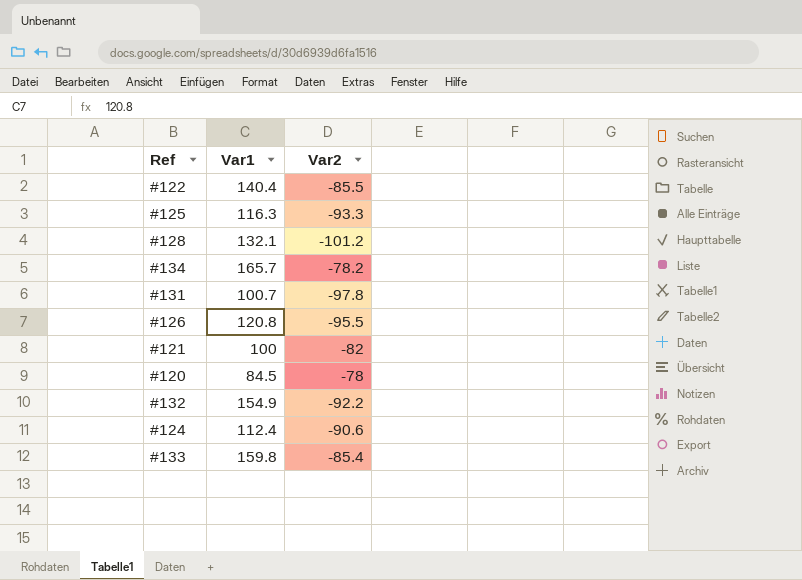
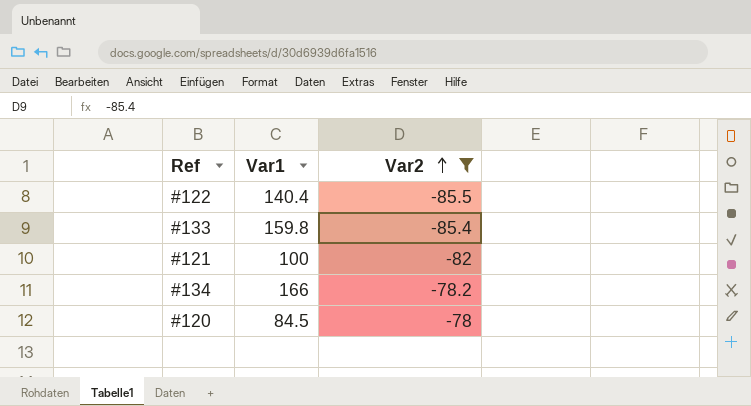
filter: none -> Var2 >= -85.5
row order: none -> Var2 ascending
#134 | Var1: 165.7 -> 166

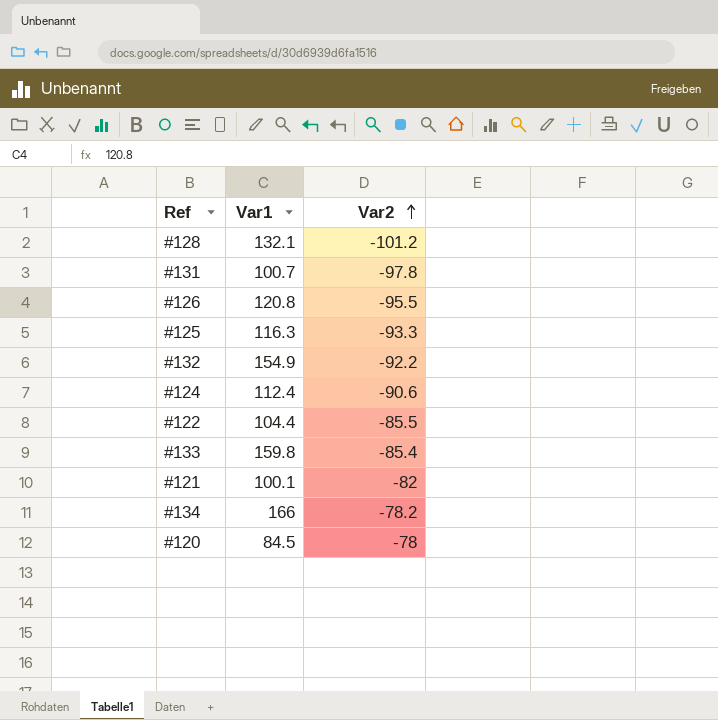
filter: Var2 >= -85.5 -> none
#122 | Var1: 140.4 -> 104.4
#121 | Var1: 100 -> 100.1

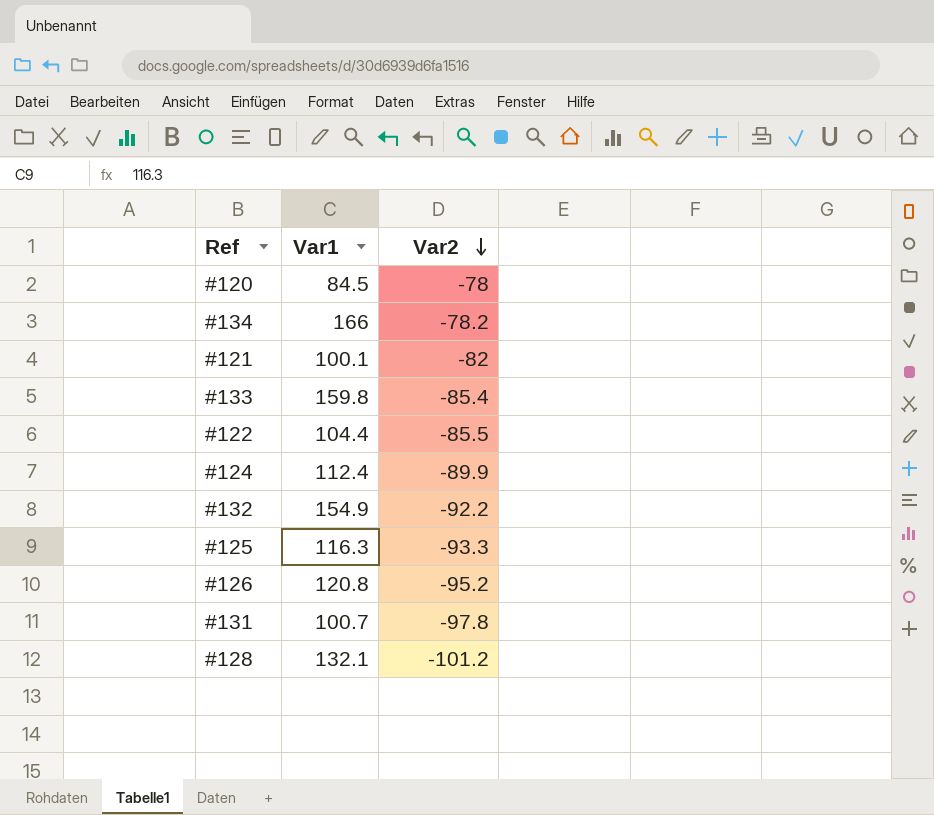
row order: Var2 ascending -> Var2 descending
#124 | Var2: -90.6 -> -89.9
#126 | Var2: -95.5 -> -95.2

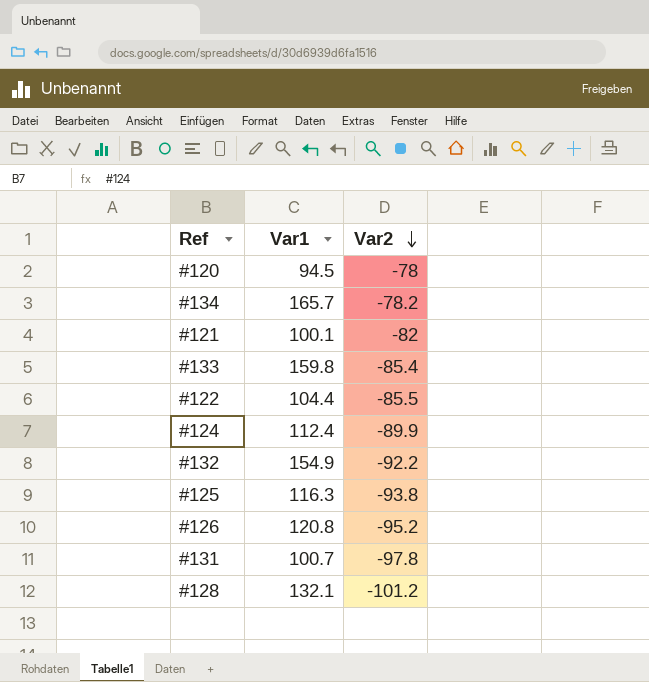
#120 | Var1: 84.5 -> 94.5
#134 | Var1: 166 -> 165.7
#125 | Var2: -93.3 -> -93.8

